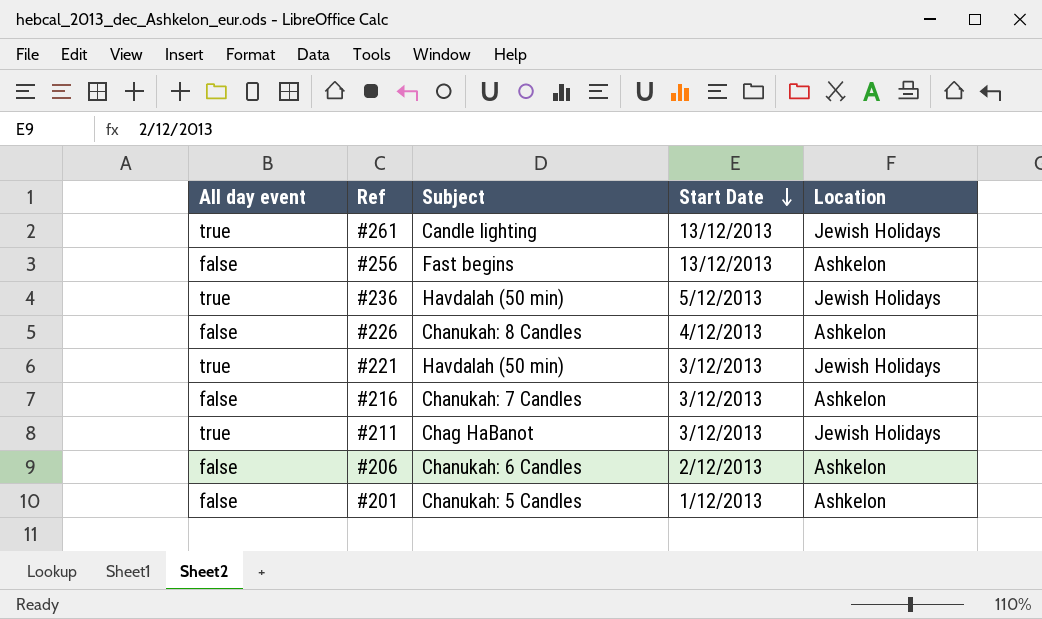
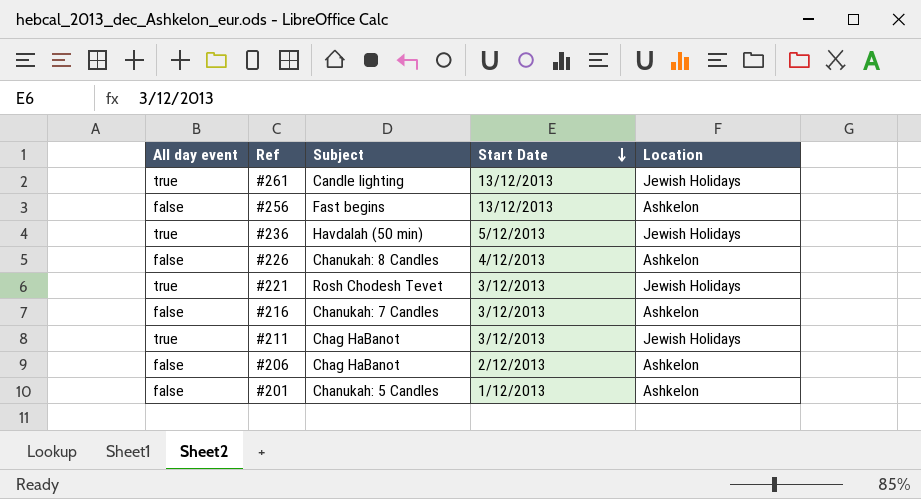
#221 | Subject: Havdalah (50 min) -> Rosh Chodesh Tevet
#206 | Subject: Chanukah: 6 Candles -> Chag HaBanot

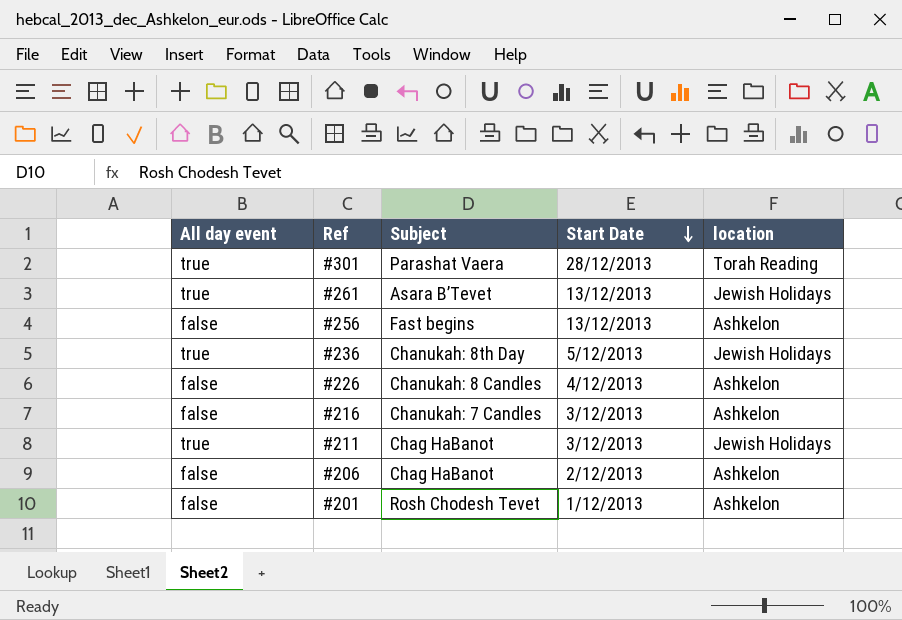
column name: Location -> location
row #221: true | Rosh Chodesh Tevet | 3/12/2013 | Jewish Holidays -> none
row #301: none -> true | Parashat Vaera | 28/12/2013 | Torah Reading
#261 | Subject: Candle lighting -> Asara B’Tevet
#236 | Subject: Havdalah (50 min) -> Chanukah: 8th Day
#201 | Subject: Chanukah: 5 Candles -> Rosh Chodesh Tevet

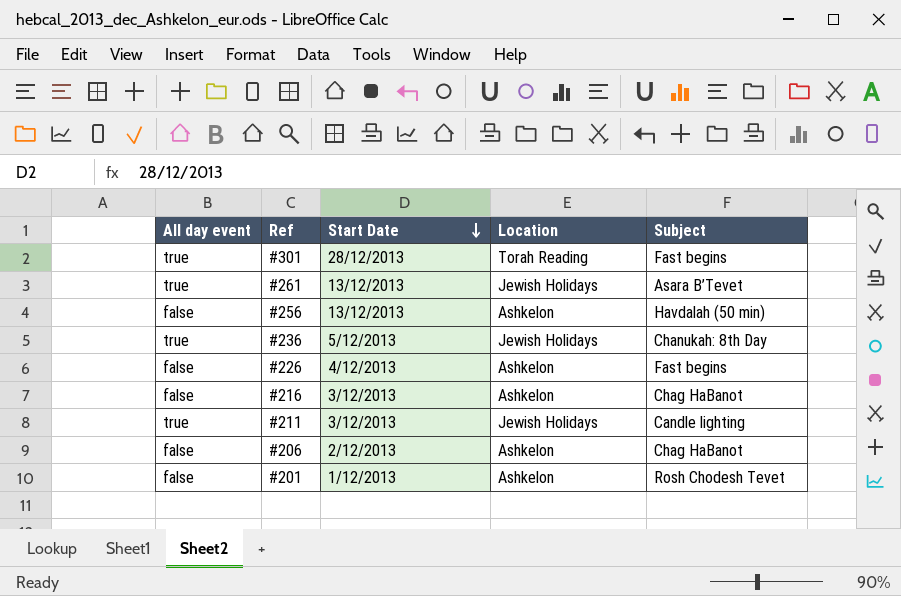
column name: location -> Location
column Subject | position: 3 -> 5
#301 | Subject: Parashat Vaera -> Fast begins
#256 | Subject: Fast begins -> Havdalah (50 min)
#226 | Subject: Chanukah: 8 Candles -> Fast begins
#216 | Subject: Chanukah: 7 Candles -> Chag HaBanot
#211 | Subject: Chag HaBanot -> Candle lighting

